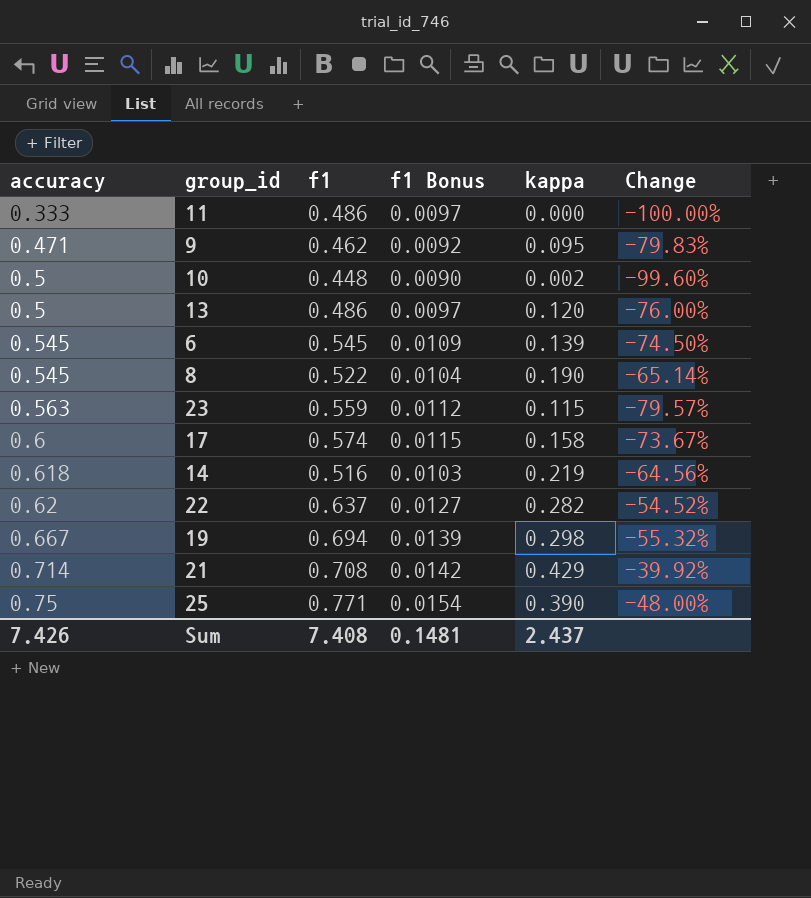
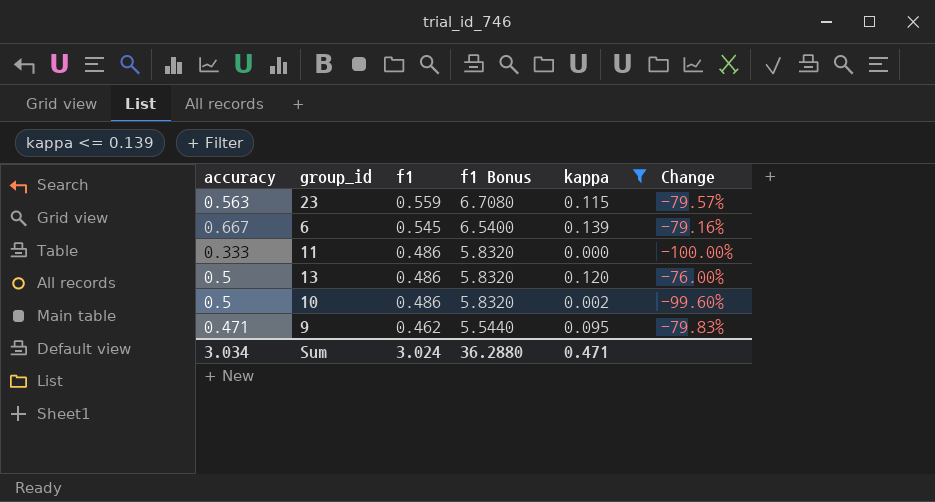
filter: none -> kappa <= 0.139
row order: accuracy ascending -> f1 descending
column f1 Bonus | formula: [f1] * 0.02 -> [f1] * 12
6 | accuracy: 0.545 -> 0.667
6 | Change: -74.50% -> -79.16%
10 | f1: 0.448 -> 0.486
Sum | accuracy: 7.426 -> 3.034
Sum | f1: 7.408 -> 3.024
Sum | f1 Bonus: 0.1481 -> 36.2880
Sum | kappa: 2.437 -> 0.471

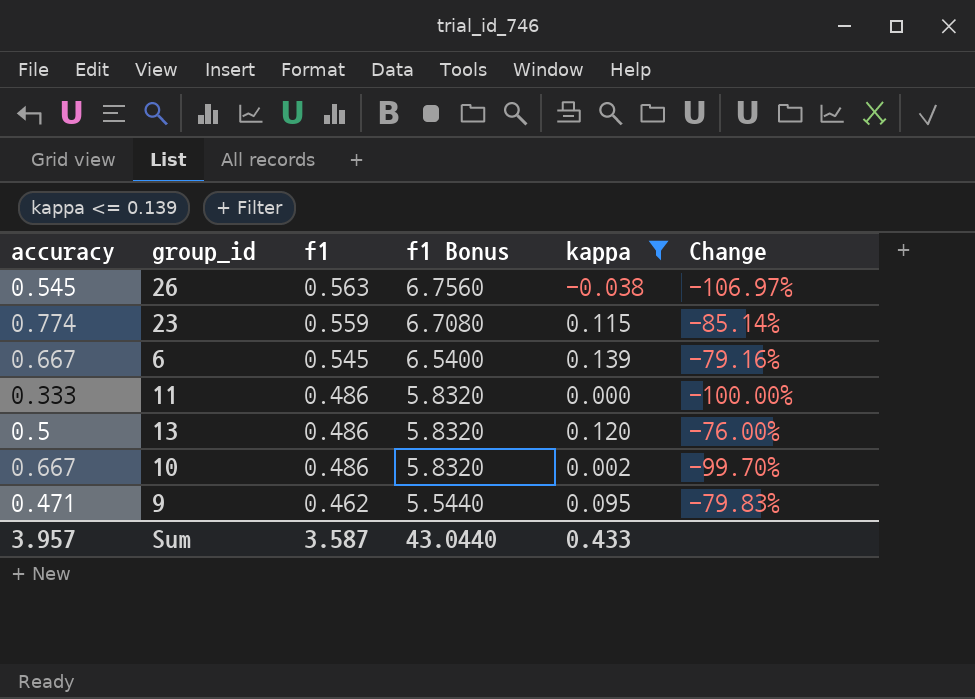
row 26: none -> 0.545 | 0.563 | 6.7560 | -0.038 | -106.97%
23 | accuracy: 0.563 -> 0.774
23 | Change: -79.57% -> -85.14%
10 | accuracy: 0.5 -> 0.667
10 | Change: -99.60% -> -99.70%
Sum | accuracy: 3.034 -> 3.957
Sum | f1: 3.024 -> 3.587
Sum | f1 Bonus: 36.2880 -> 43.0440
Sum | kappa: 0.471 -> 0.433

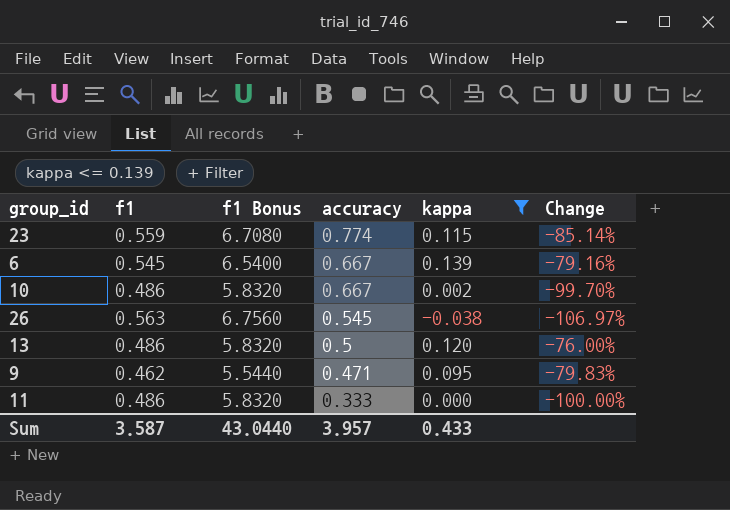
row order: f1 descending -> accuracy descending
column accuracy | position: 1 -> 4

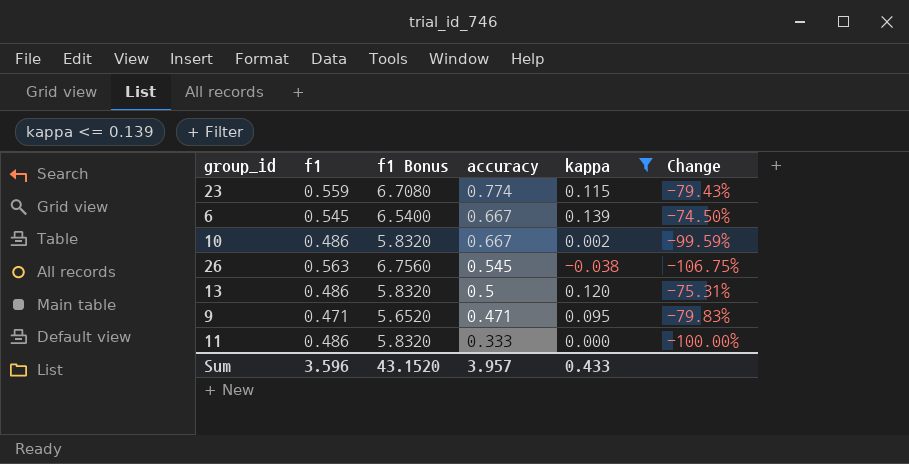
column Change | formula: ([kappa] - [accuracy]) / [accuracy] -> ([kappa] - [f1]) / [f1]
9 | f1: 0.462 -> 0.471
9 | f1 Bonus: 5.5440 -> 5.6520
Sum | f1: 3.587 -> 3.596
Sum | f1 Bonus: 43.0440 -> 43.1520

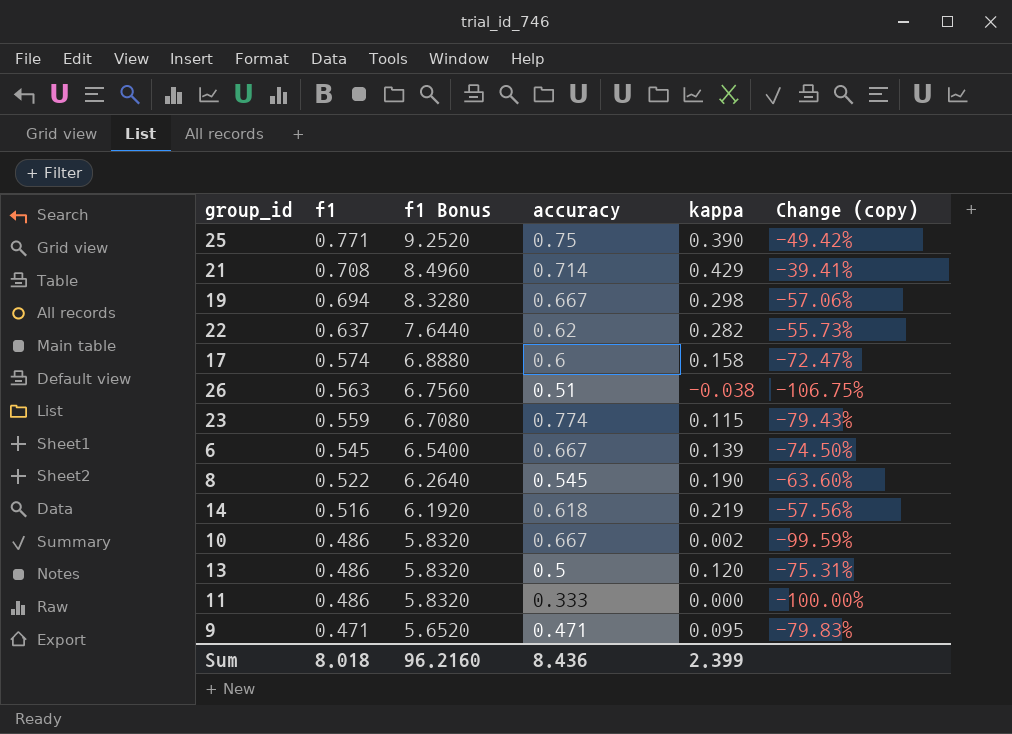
filter: kappa <= 0.139 -> none
row order: accuracy descending -> f1 descending
column name: Change -> Change (copy)
26 | accuracy: 0.545 -> 0.51
Sum | f1: 3.596 -> 8.018
Sum | f1 Bonus: 43.1520 -> 96.2160
Sum | accuracy: 3.957 -> 8.436
Sum | kappa: 0.433 -> 2.399

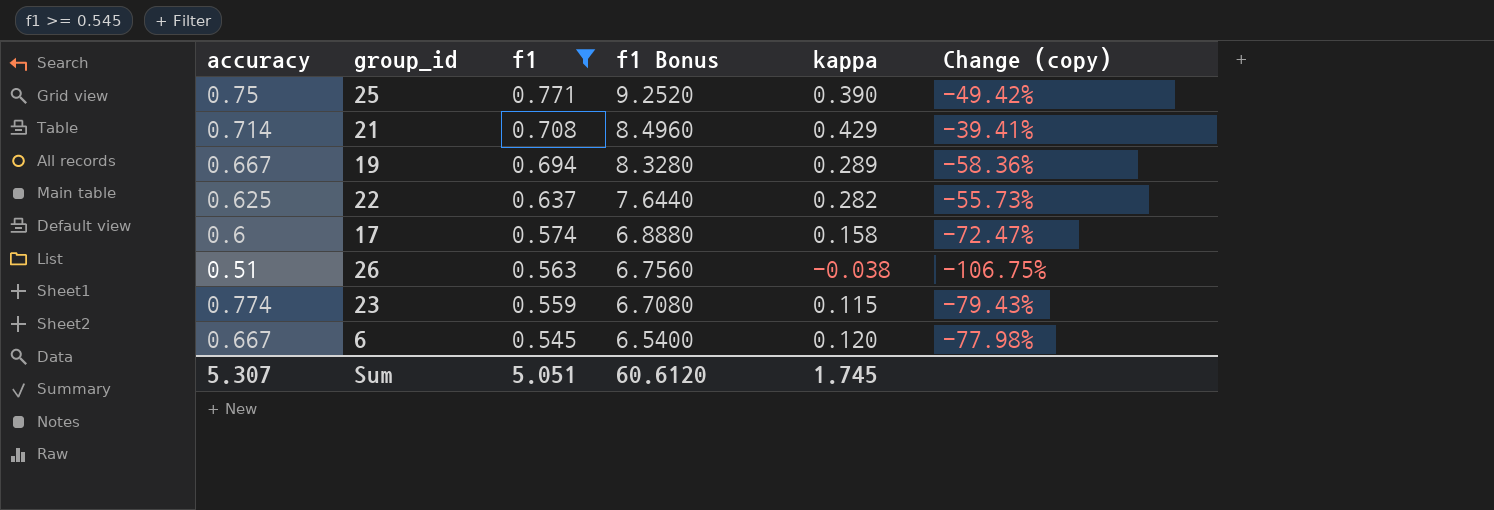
filter: none -> f1 >= 0.545
column accuracy | position: 4 -> 1
19 | kappa: 0.298 -> 0.289
19 | Change (copy): -57.06% -> -58.36%
22 | accuracy: 0.62 -> 0.625
6 | kappa: 0.139 -> 0.120
6 | Change (copy): -74.50% -> -77.98%
Sum | accuracy: 8.436 -> 5.307
Sum | f1: 8.018 -> 5.051
Sum | f1 Bonus: 96.2160 -> 60.6120
Sum | kappa: 2.399 -> 1.745

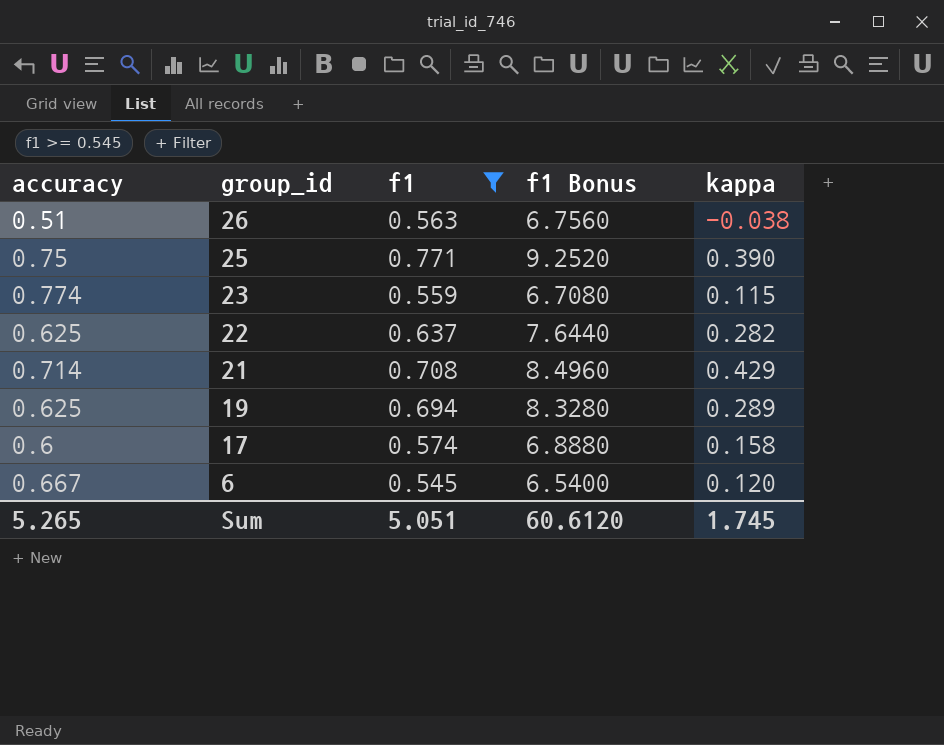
row order: f1 descending -> group_id descending
column Change (copy) | formula: ([kappa] - [f1]) / [f1] -> none
19 | accuracy: 0.667 -> 0.625
Sum | accuracy: 5.307 -> 5.265

